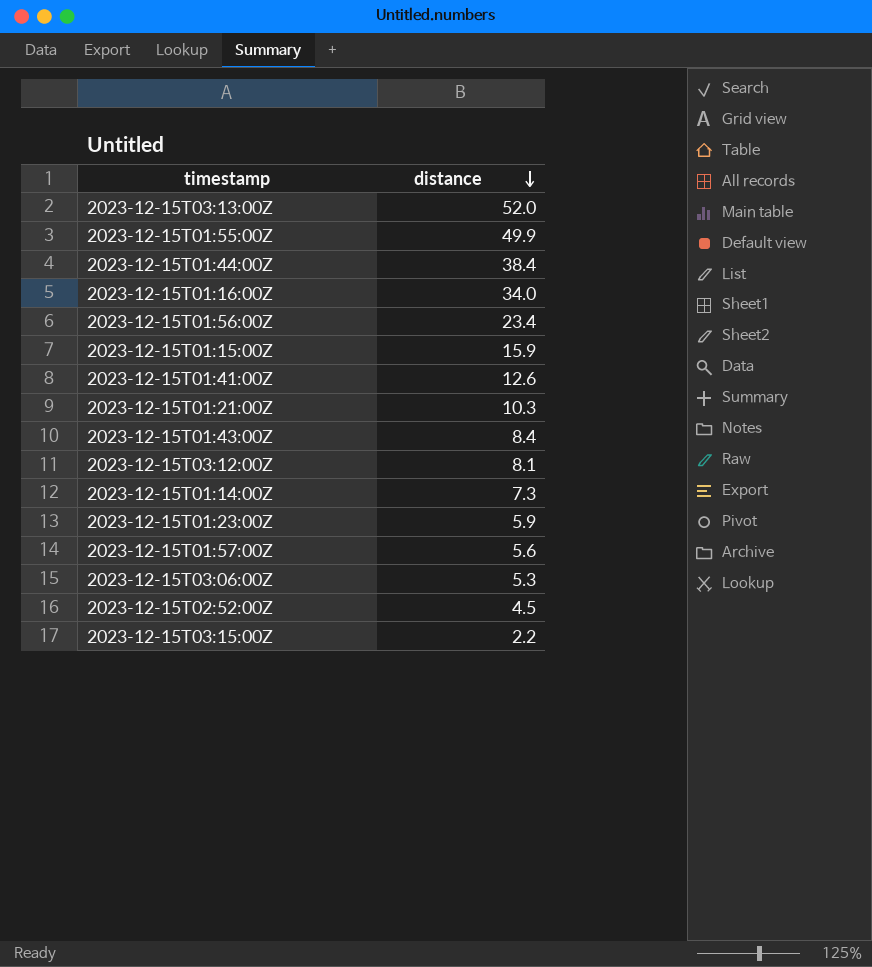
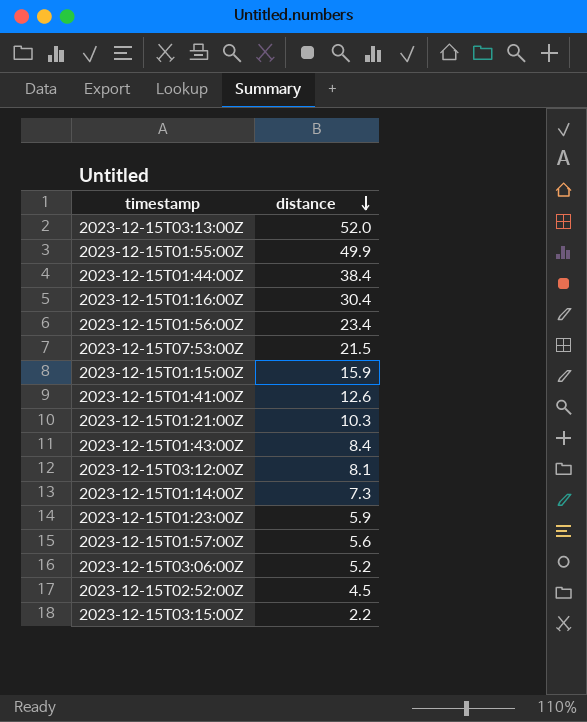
2023-12-15T01:16:00Z | distance: 34.0 -> 30.4
row 2023-12-15T07:53:00Z: none -> 21.5
2023-12-15T03:06:00Z | distance: 5.3 -> 5.2

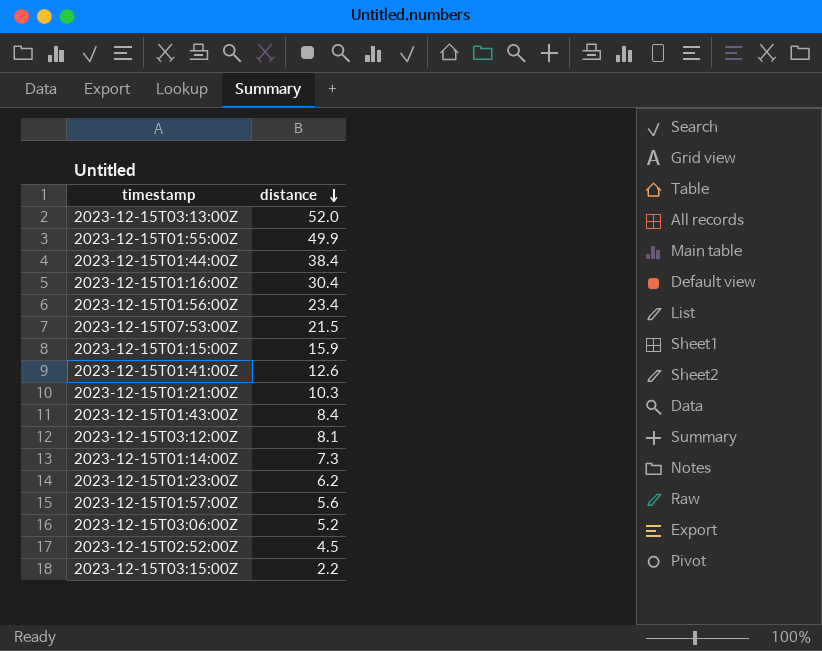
2023-12-15T01:23:00Z | distance: 5.9 -> 6.2

